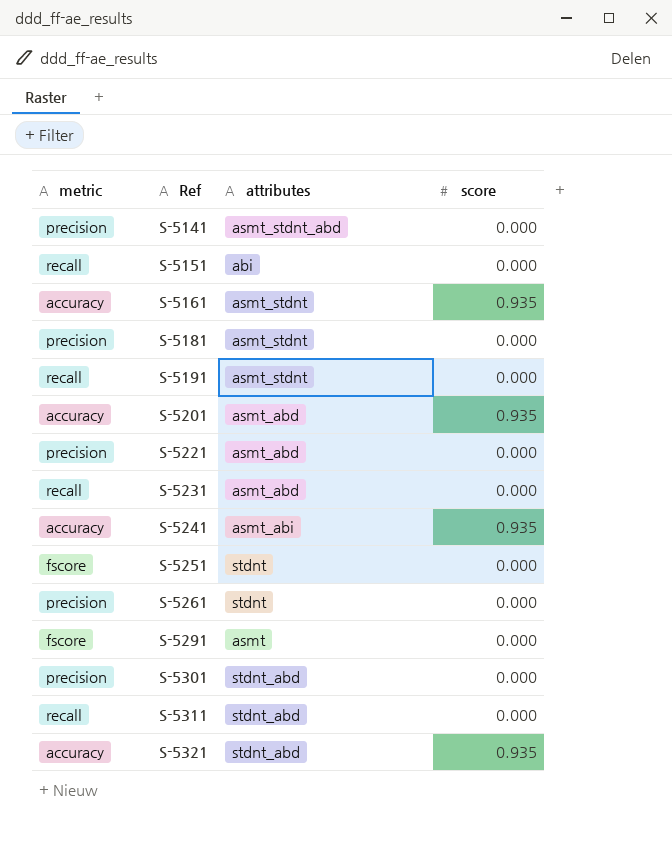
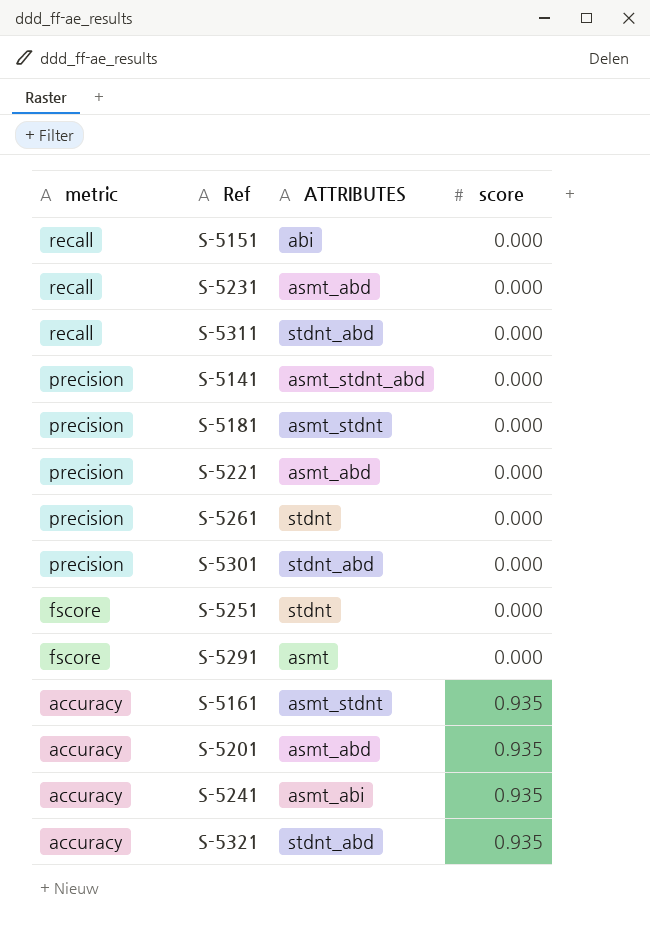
row order: Ref ascending -> metric descending
column name: attributes -> ATTRIBUTES
row S-5191: recall | asmt_stdnt | 0.000 -> none

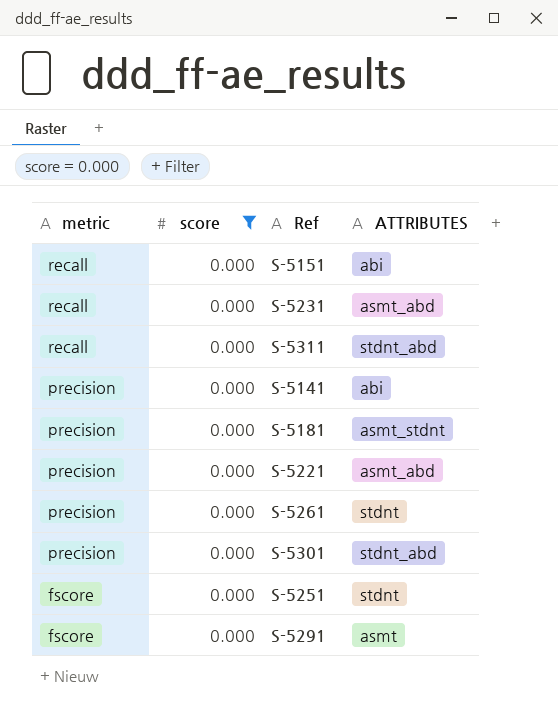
filter: none -> score = 0.000
column score | position: 4 -> 2
S-5141 | ATTRIBUTES: asmt_stdnt_abd -> abi

